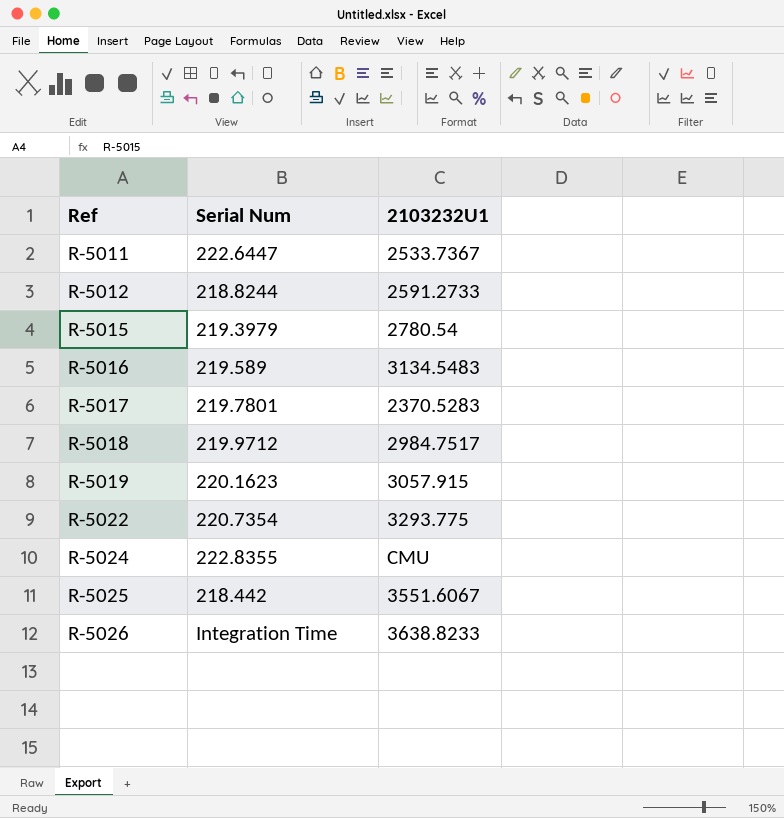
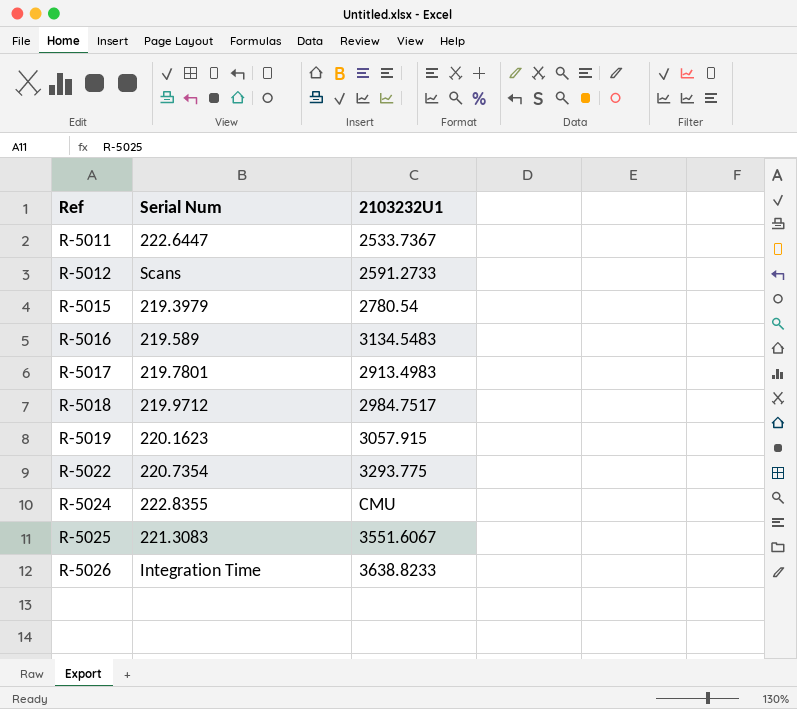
R-5012 | Serial Num: 218.8244 -> Scans
R-5017 | 2103232U1: 2370.5283 -> 2913.4983
R-5025 | Serial Num: 218.442 -> 221.3083

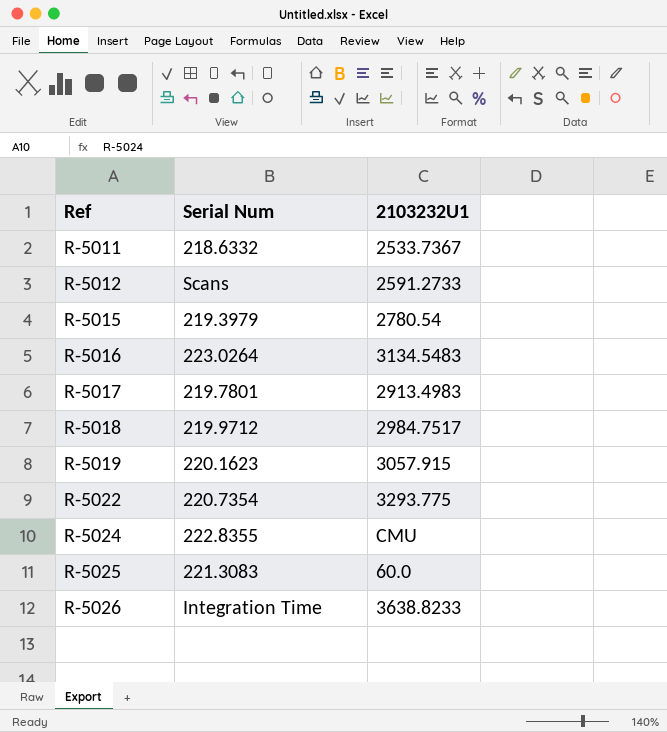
R-5011 | Serial Num: 222.6447 -> 218.6332
R-5016 | Serial Num: 219.589 -> 223.0264
R-5025 | 2103232U1: 3551.6067 -> 60.0

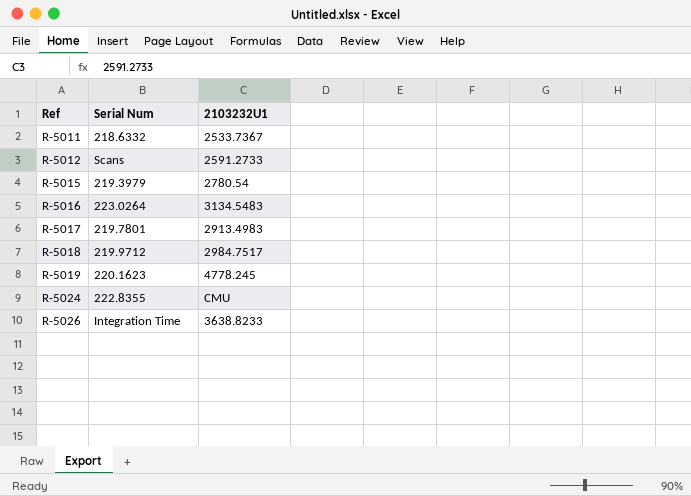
row R-5022: 220.7354 | 3293.775 -> none
row R-5025: 221.3083 | 60.0 -> none
R-5019 | 2103232U1: 3057.915 -> 4778.245

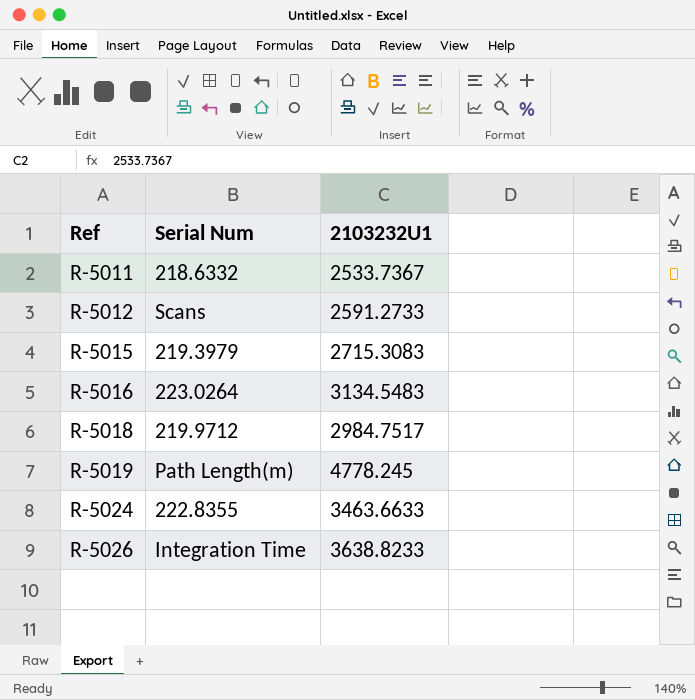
row R-5017: 219.7801 | 2913.4983 -> none
R-5015 | 2103232U1: 2780.54 -> 2715.3083
R-5019 | Serial Num: 220.1623 -> Path Length(m)
R-5024 | 2103232U1: CMU -> 3463.6633

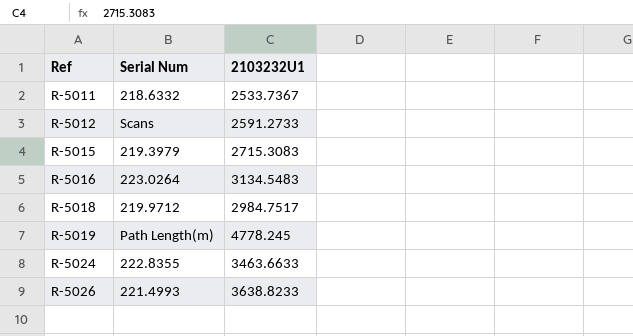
R-5026 | Serial Num: Integration Time -> 221.4993

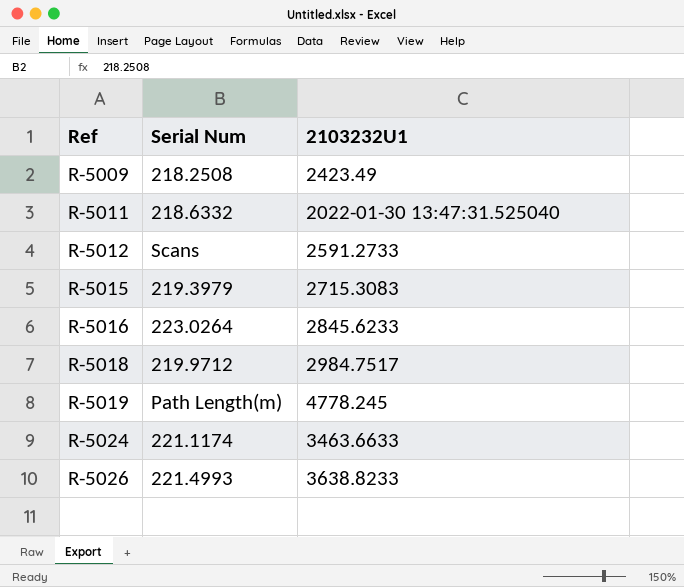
row R-5009: none -> 218.2508 | 2423.49
R-5011 | 2103232U1: 2533.7367 -> 2022-01-30 13:47:31.525040
R-5016 | 2103232U1: 3134.5483 -> 2845.6233
R-5024 | Serial Num: 222.8355 -> 221.1174

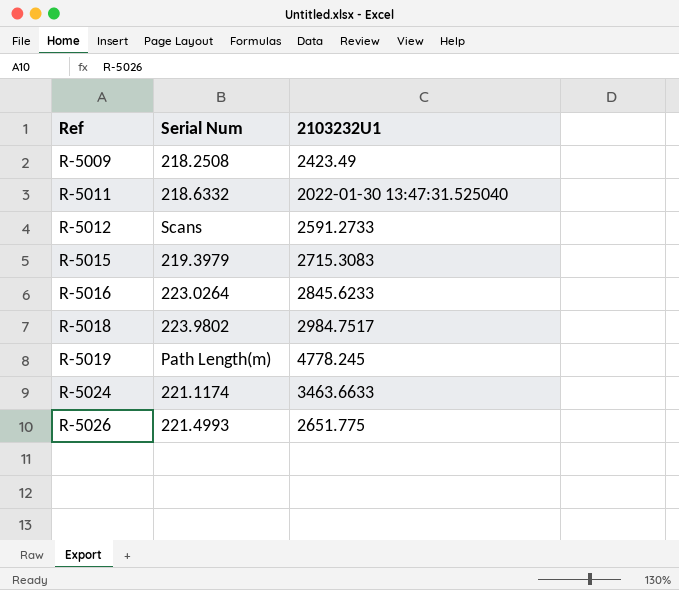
R-5018 | Serial Num: 219.9712 -> 223.9802
R-5026 | 2103232U1: 3638.8233 -> 2651.775

